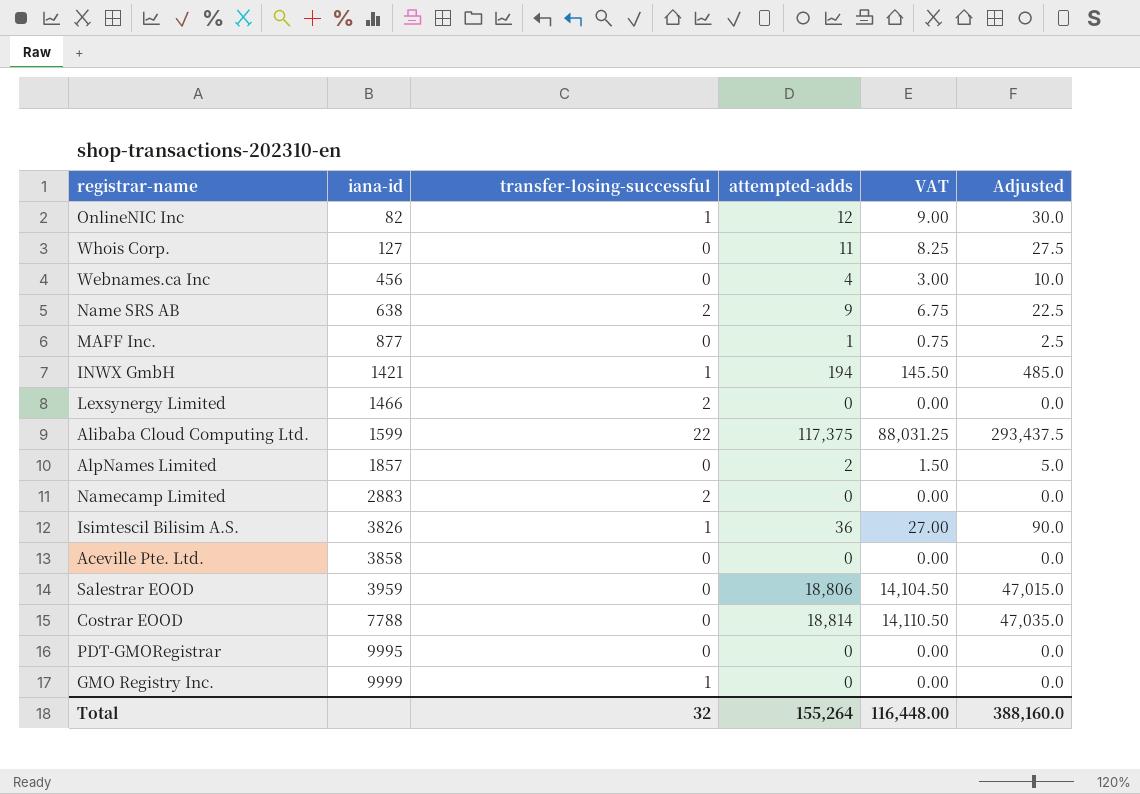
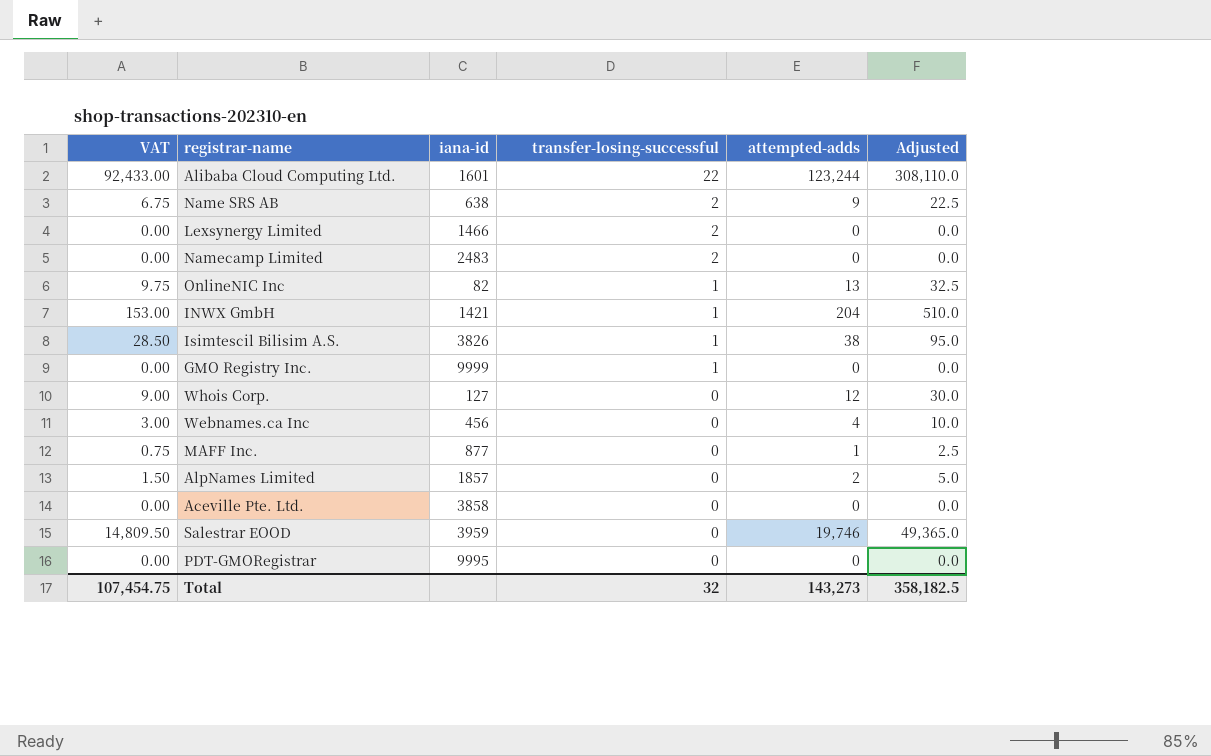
row order: iana-id ascending -> transfer-losing-successful descending
column VAT | position: 5 -> 1
row Costrar EOOD: 7788 | 0 | 18,814 | 14,110.50 | 47,035.0 -> none
Alibaba Cloud Computing Ltd. | VAT: 88,031.25 -> 92,433.00
Alibaba Cloud Computing Ltd. | iana-id: 1599 -> 1601
Alibaba Cloud Computing Ltd. | attempted-adds: 117,375 -> 123,244
Alibaba Cloud Computing Ltd. | Adjusted: 293,437.5 -> 308,110.0
Namecamp Limited | iana-id: 2883 -> 2483
OnlineNIC Inc | VAT: 9.00 -> 9.75
OnlineNIC Inc | attempted-adds: 12 -> 13
OnlineNIC Inc | Adjusted: 30.0 -> 32.5
INWX GmbH | VAT: 145.50 -> 153.00
INWX GmbH | attempted-adds: 194 -> 204
INWX GmbH | Adjusted: 485.0 -> 510.0
Isimtescil Bilisim A.S. | VAT: 27.00 -> 28.50
Isimtescil Bilisim A.S. | attempted-adds: 36 -> 38
Isimtescil Bilisim A.S. | Adjusted: 90.0 -> 95.0
Whois Corp. | VAT: 8.25 -> 9.00
Whois Corp. | attempted-adds: 11 -> 12
Whois Corp. | Adjusted: 27.5 -> 30.0
Salestrar EOOD | VAT: 14,104.50 -> 14,809.50
Salestrar EOOD | attempted-adds: 18,806 -> 19,746
Salestrar EOOD | Adjusted: 47,015.0 -> 49,365.0
Total | VAT: 116,448.00 -> 107,454.75
Total | attempted-adds: 155,264 -> 143,273
Total | Adjusted: 388,160.0 -> 358,182.5

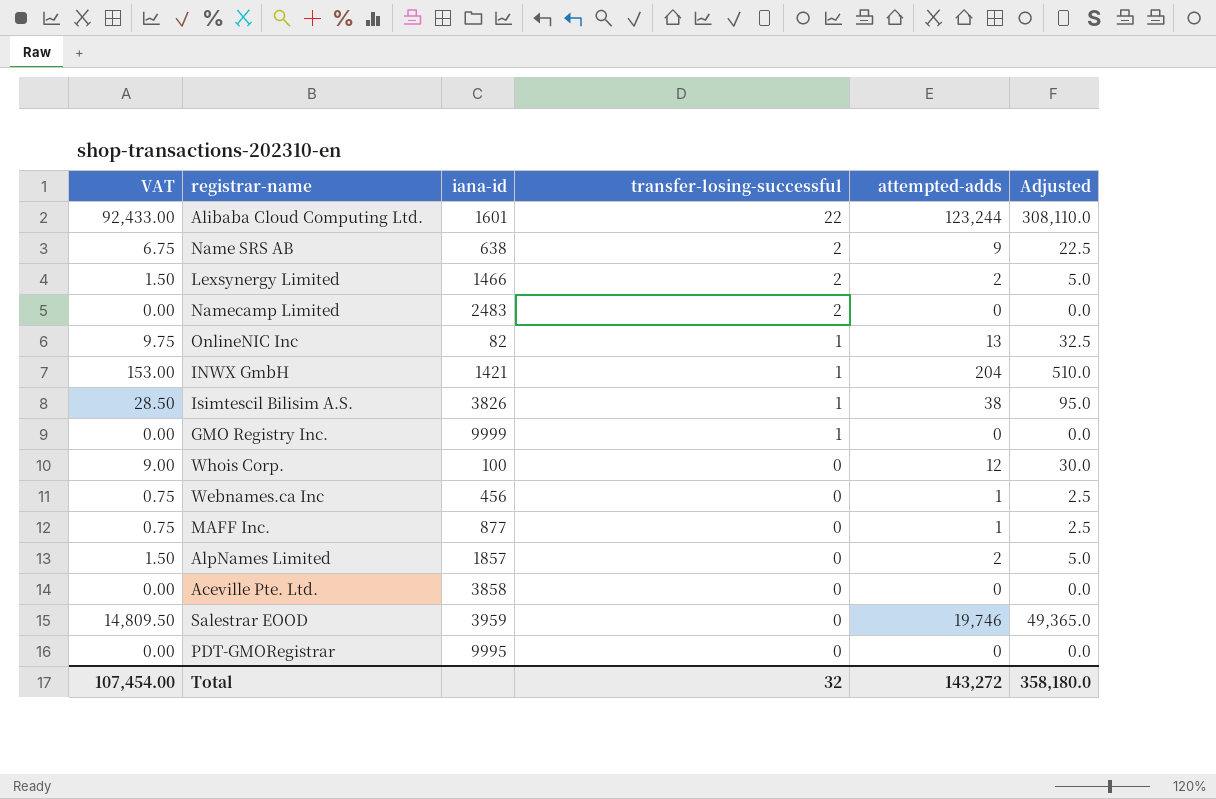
Lexsynergy Limited | VAT: 0.00 -> 1.50
Lexsynergy Limited | attempted-adds: 0 -> 2
Lexsynergy Limited | Adjusted: 0.0 -> 5.0
Whois Corp. | iana-id: 127 -> 100
Webnames.ca Inc | VAT: 3.00 -> 0.75
Webnames.ca Inc | attempted-adds: 4 -> 1
Webnames.ca Inc | Adjusted: 10.0 -> 2.5
Total | VAT: 107,454.75 -> 107,454.00
Total | attempted-adds: 143,273 -> 143,272
Total | Adjusted: 358,182.5 -> 358,180.0

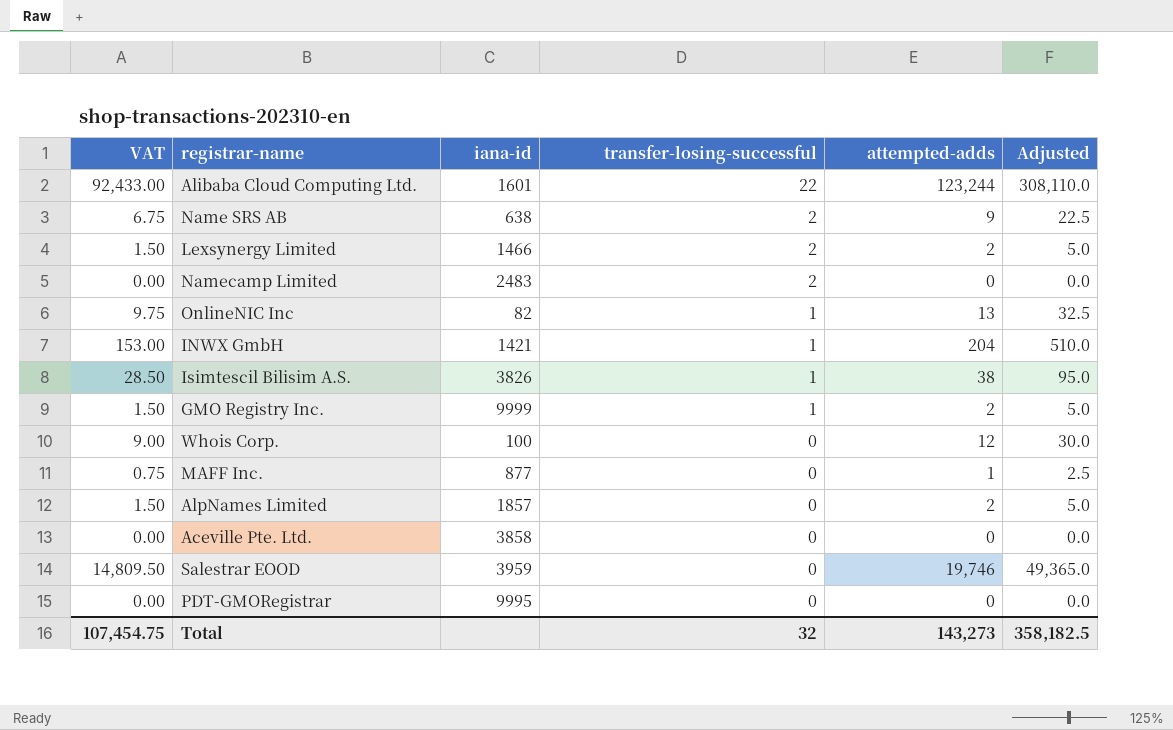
row Webnames.ca Inc: 0.75 | 456 | 0 | 1 | 2.5 -> none
GMO Registry Inc. | VAT: 0.00 -> 1.50
GMO Registry Inc. | attempted-adds: 0 -> 2
GMO Registry Inc. | Adjusted: 0.0 -> 5.0
Total | VAT: 107,454.00 -> 107,454.75
Total | attempted-adds: 143,272 -> 143,273
Total | Adjusted: 358,180.0 -> 358,182.5

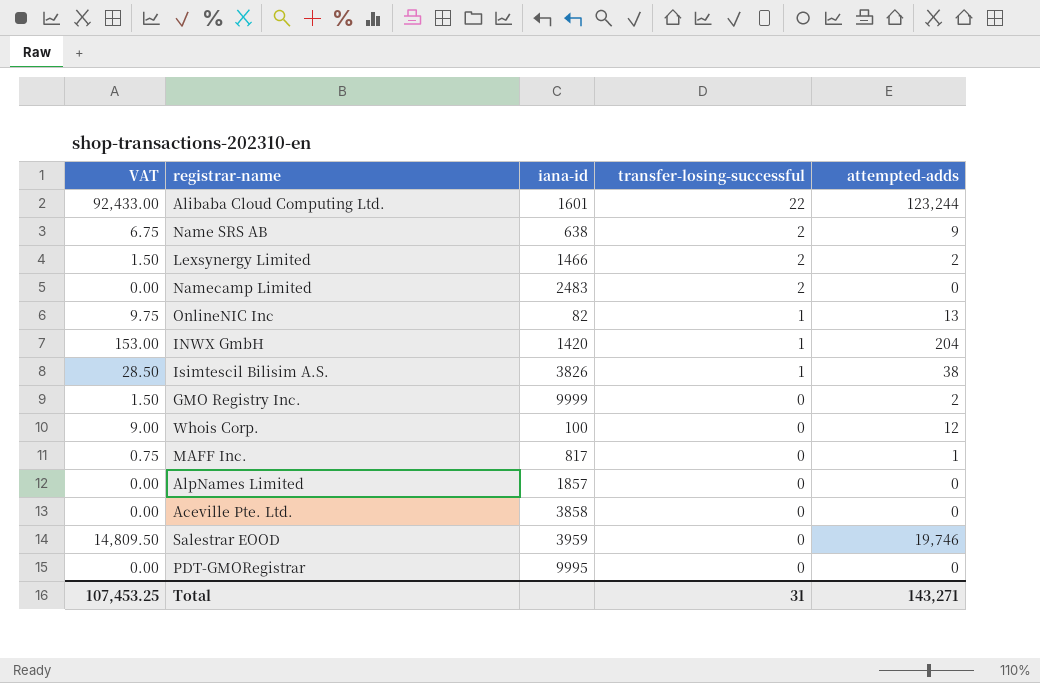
column Adjusted | formula: [attempted-adds] * 2.5 -> none
INWX GmbH | iana-id: 1421 -> 1420
GMO Registry Inc. | transfer-losing-successful: 1 -> 0
MAFF Inc. | iana-id: 877 -> 817
AlpNames Limited | VAT: 1.50 -> 0.00
AlpNames Limited | attempted-adds: 2 -> 0
Total | VAT: 107,454.75 -> 107,453.25
Total | transfer-losing-successful: 32 -> 31
Total | attempted-adds: 143,273 -> 143,271

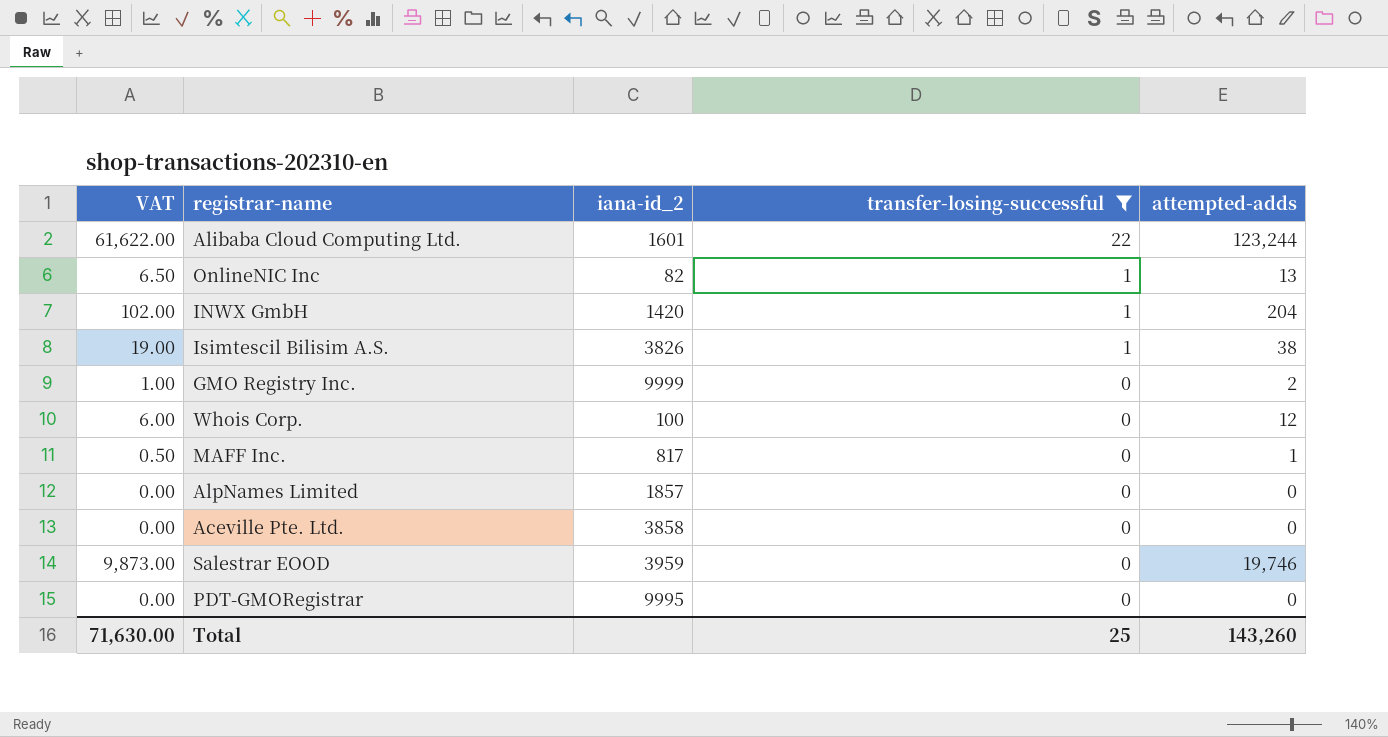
filter: none -> transfer-losing-successful != 2
column VAT | formula: [attempted-adds] * 0.75 -> [attempted-adds] * 0.5
column name: iana-id -> iana-id_2
Total | VAT: 107,453.25 -> 71,630.00
Total | transfer-losing-successful: 31 -> 25
Total | attempted-adds: 143,271 -> 143,260

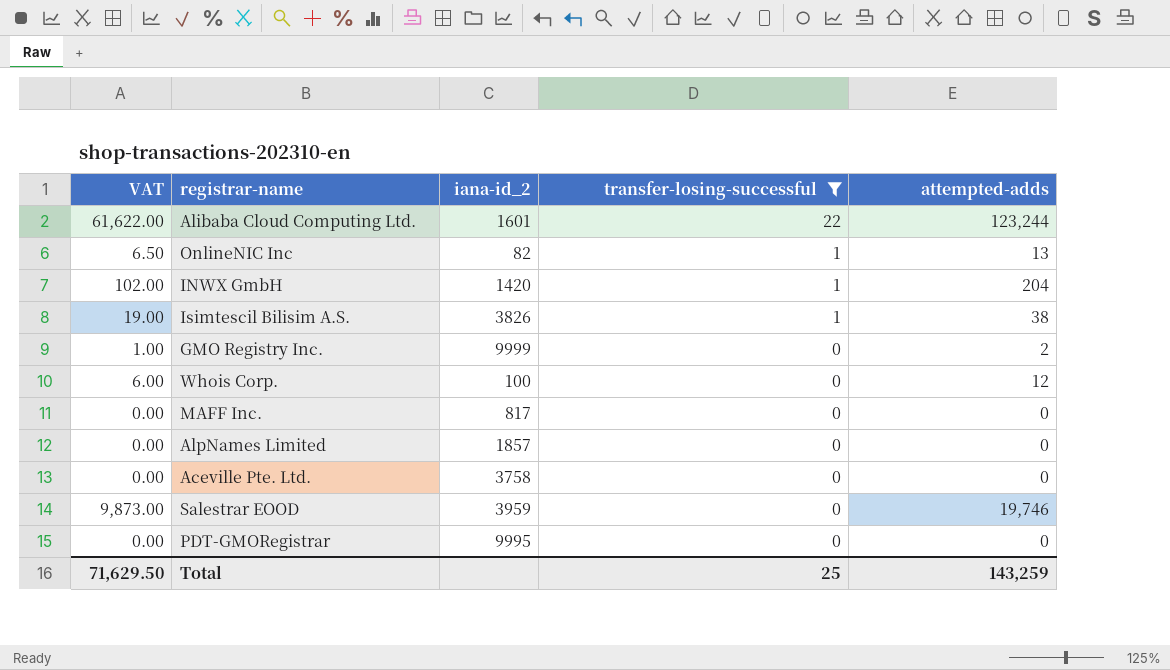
MAFF Inc. | VAT: 0.50 -> 0.00
MAFF Inc. | attempted-adds: 1 -> 0
Aceville Pte. Ltd. | iana-id_2: 3858 -> 3758
Total | VAT: 71,630.00 -> 71,629.50
Total | attempted-adds: 143,260 -> 143,259

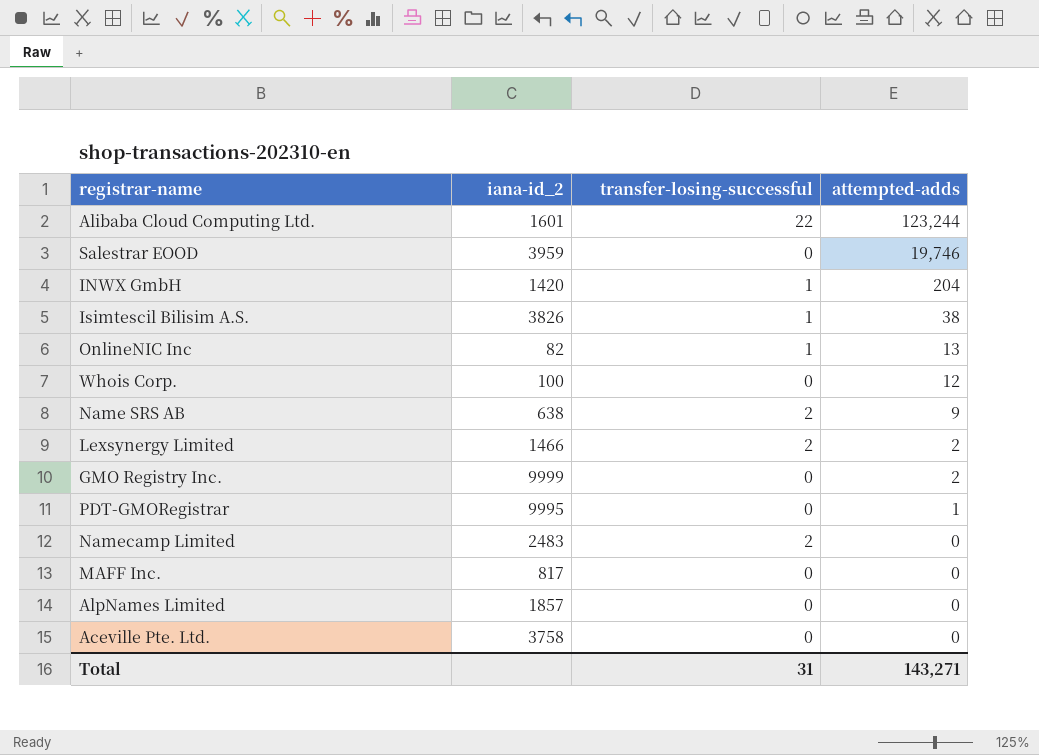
filter: transfer-losing-successful != 2 -> none
row order: transfer-losing-successful descending -> attempted-adds descending
column VAT | formula: [attempted-adds] * 0.5 -> none
PDT-GMORegistrar | attempted-adds: 0 -> 1
Total | transfer-losing-successful: 25 -> 31
Total | attempted-adds: 143,259 -> 143,271

